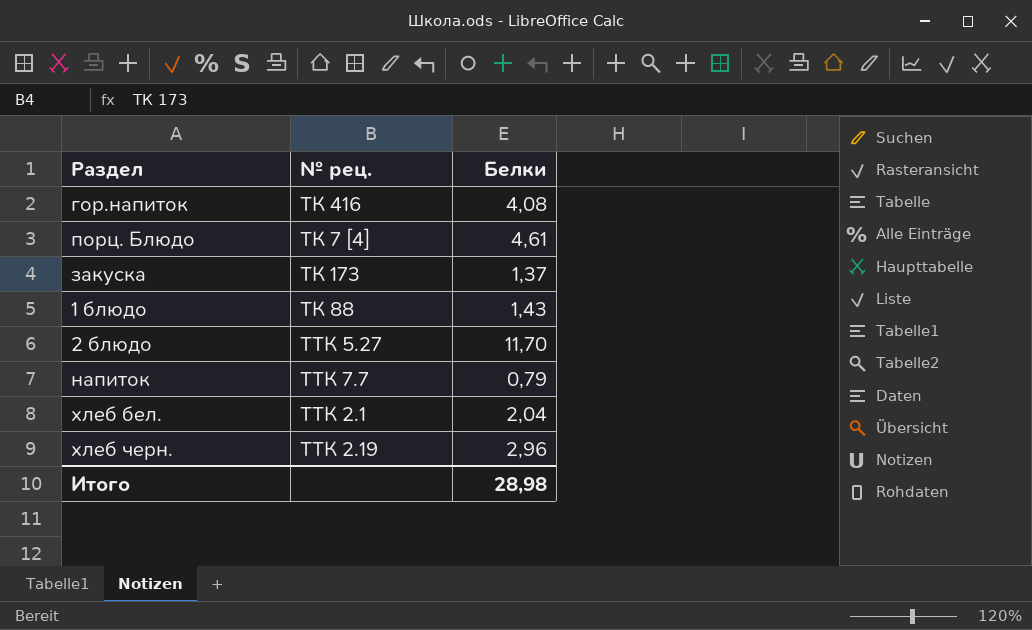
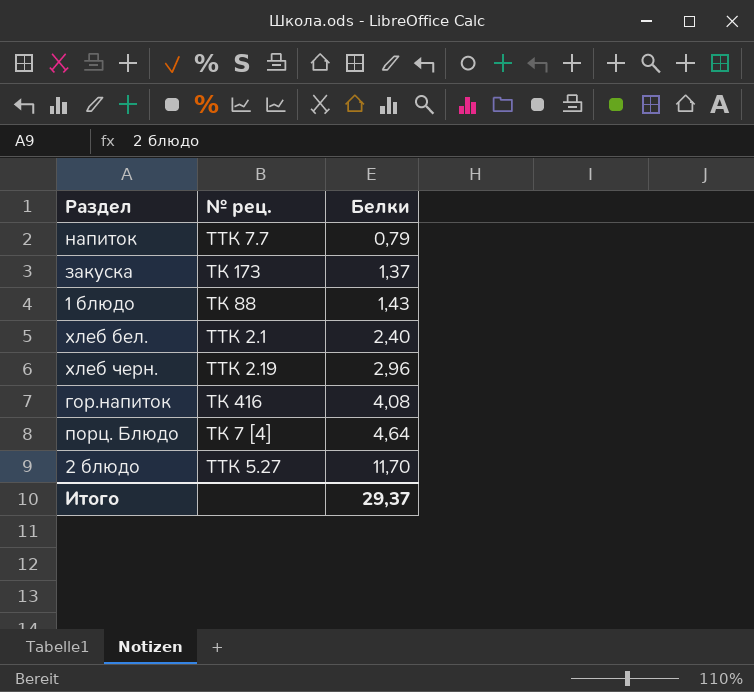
row order: none -> Белки ascending
хлеб бел. | Белки: 2,04 -> 2,40
порц. Блюдо | Белки: 4,61 -> 4,64
Итого | Белки: 28,98 -> 29,37

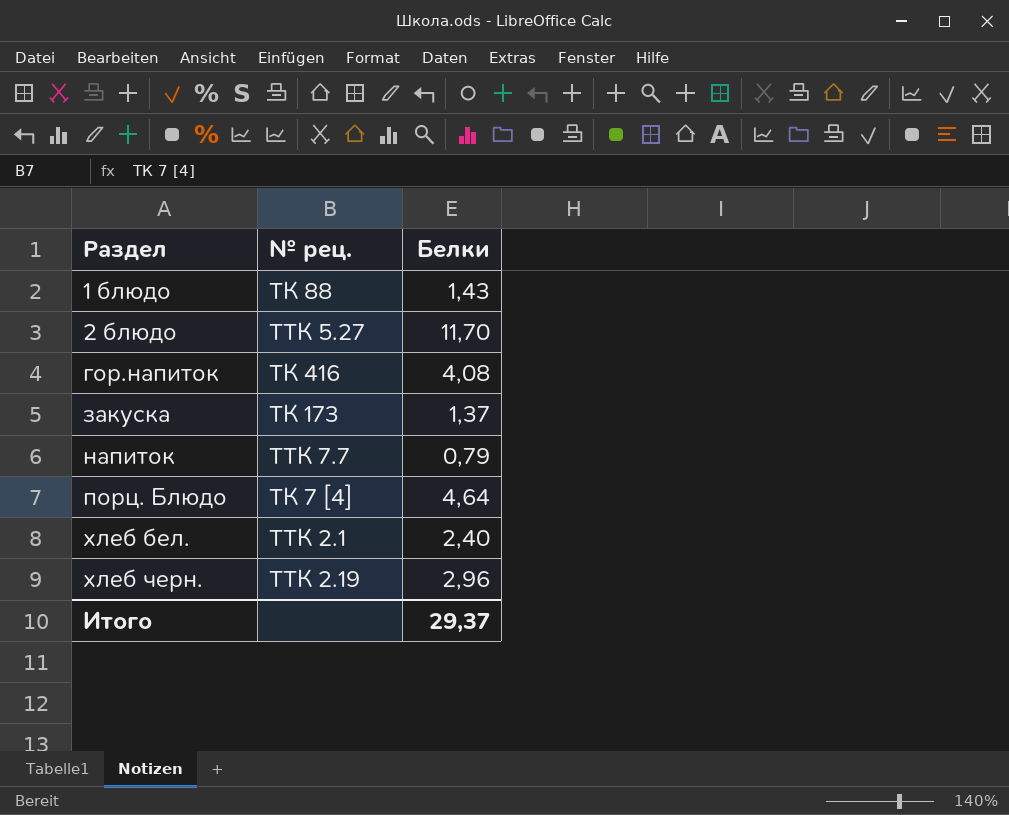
row order: Белки ascending -> Раздел ascending

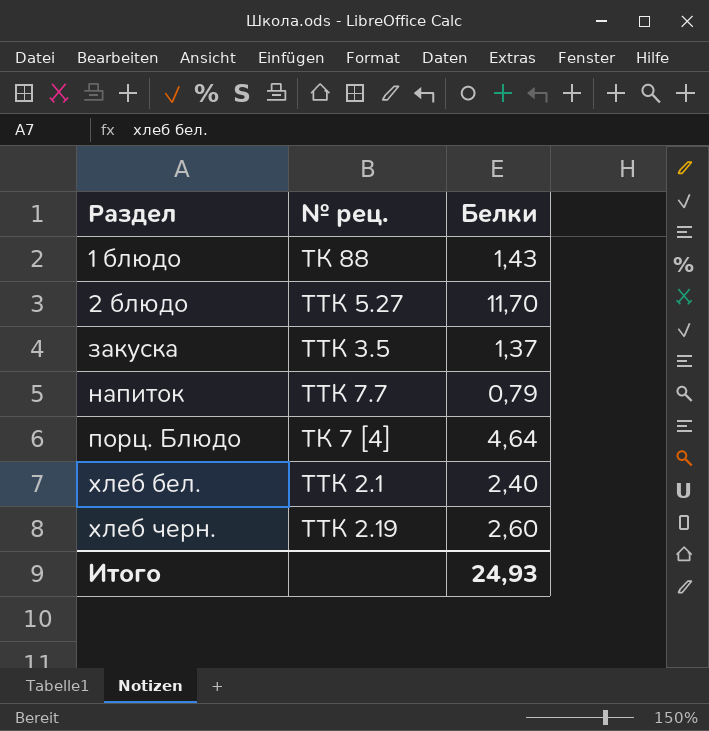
row гор.напиток: ТК 416 | 4,08 -> none
закуска | № рец.: ТК 173 -> ТТК 3.5
хлеб черн. | Белки: 2,96 -> 2,60
Итого | Белки: 29,37 -> 24,93

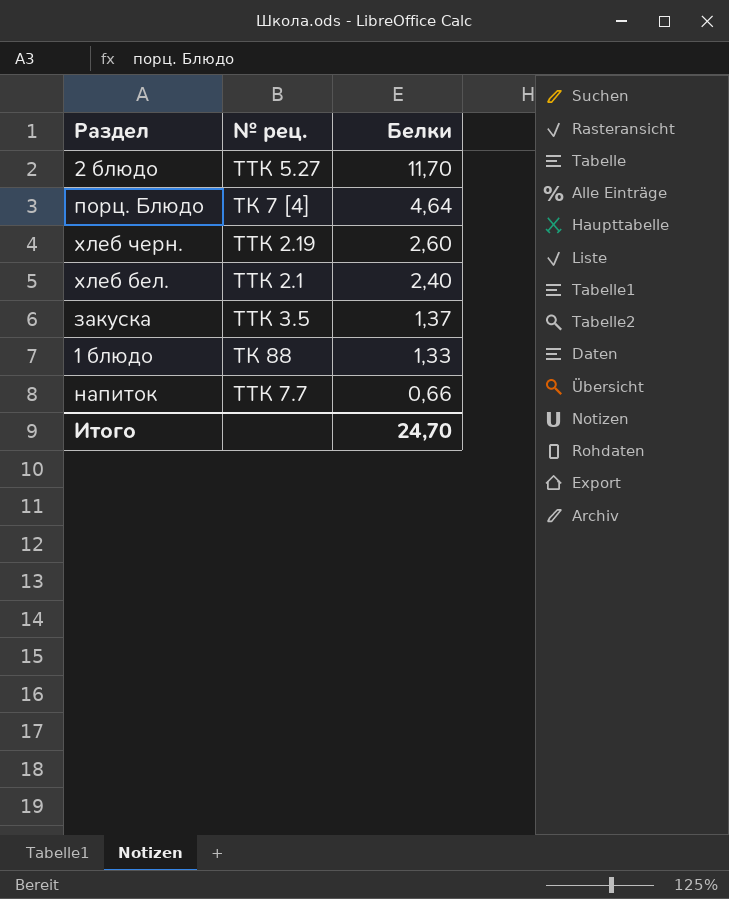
row order: Раздел ascending -> Белки descending
1 блюдо | Белки: 1,43 -> 1,33
напиток | Белки: 0,79 -> 0,66
Итого | Белки: 24,93 -> 24,70

